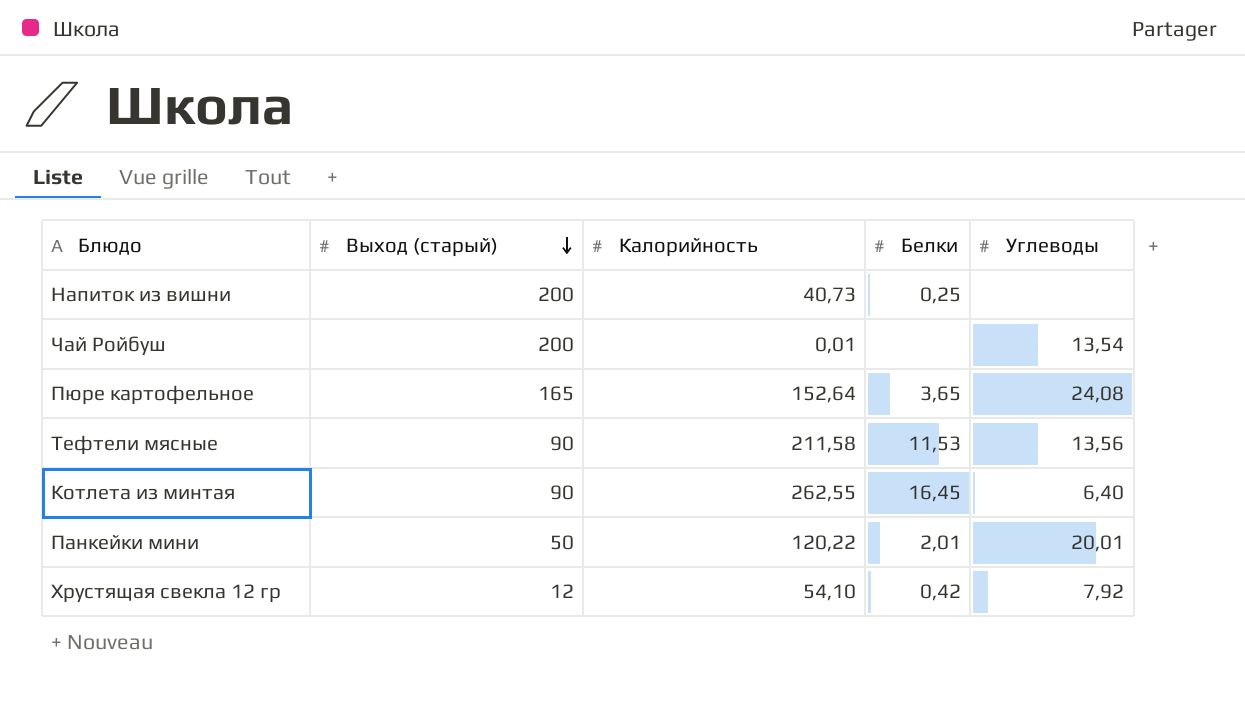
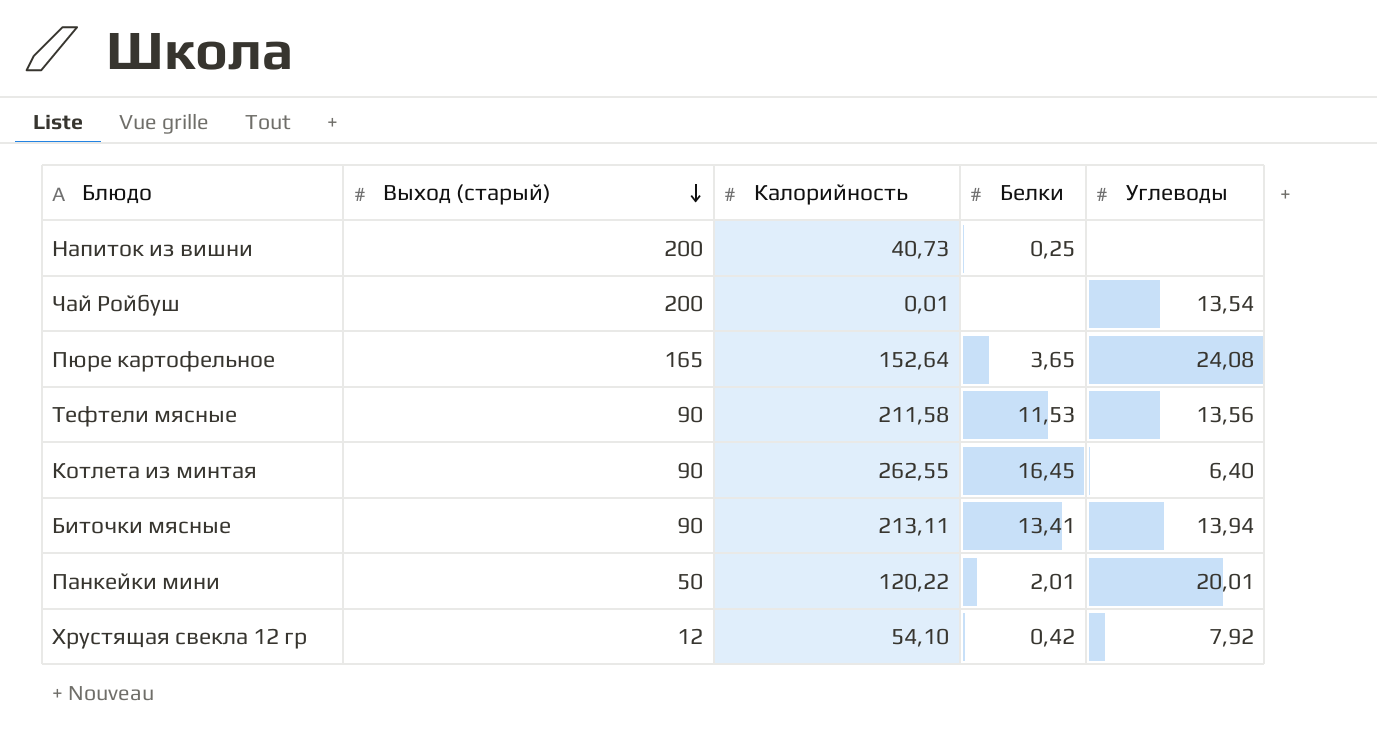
row Биточки мясные: none -> 90 | 213,11 | 13,41 | 13,94

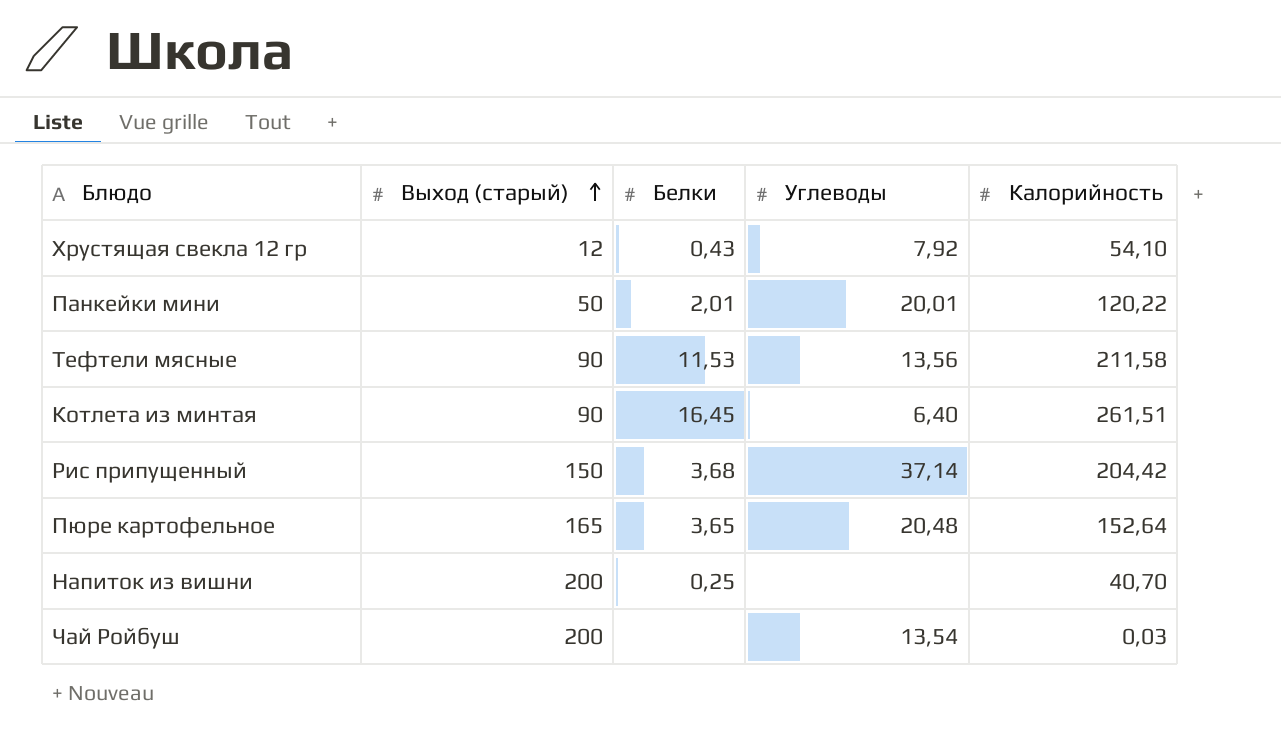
row order: Выход (старый) descending -> Выход (старый) ascending
column Калорийность | position: 3 -> 5
row Биточки мясные: 90 | 213,11 | 13,41 | 13,94 -> none
Хрустящая свекла 12 гр | Белки: 0,42 -> 0,43
Котлета из минтая | Калорийность: 262,55 -> 261,51
row Рис припущенный: none -> 150 | 3,68 | 37,14 | 204,42
Пюре картофельное | Углеводы: 24,08 -> 20,48
Напиток из вишни | Калорийность: 40,73 -> 40,70
Чай Ройбуш | Калорийность: 0,01 -> 0,03

